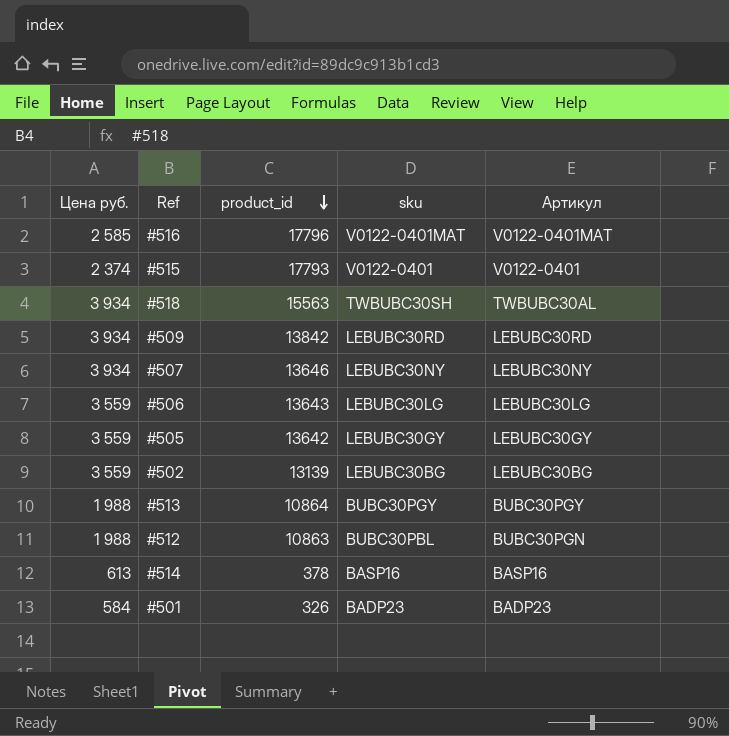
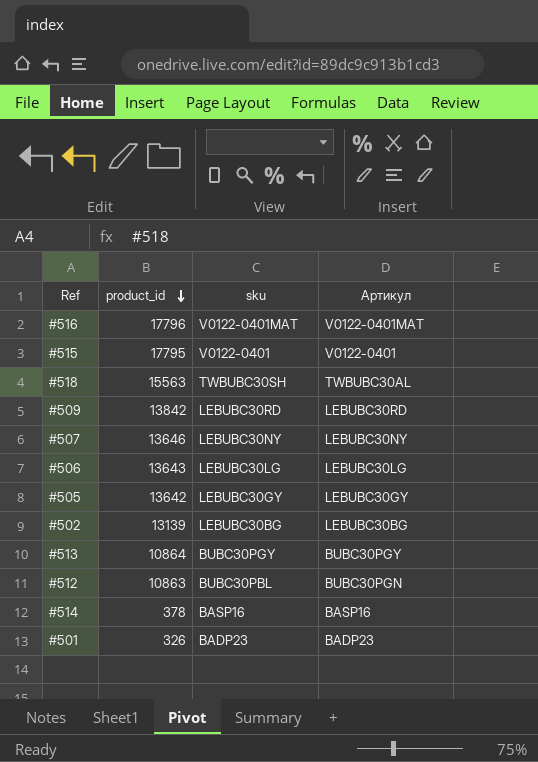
column Цена руб. | position: 1 -> none
#515 | product_id: 17793 -> 17795

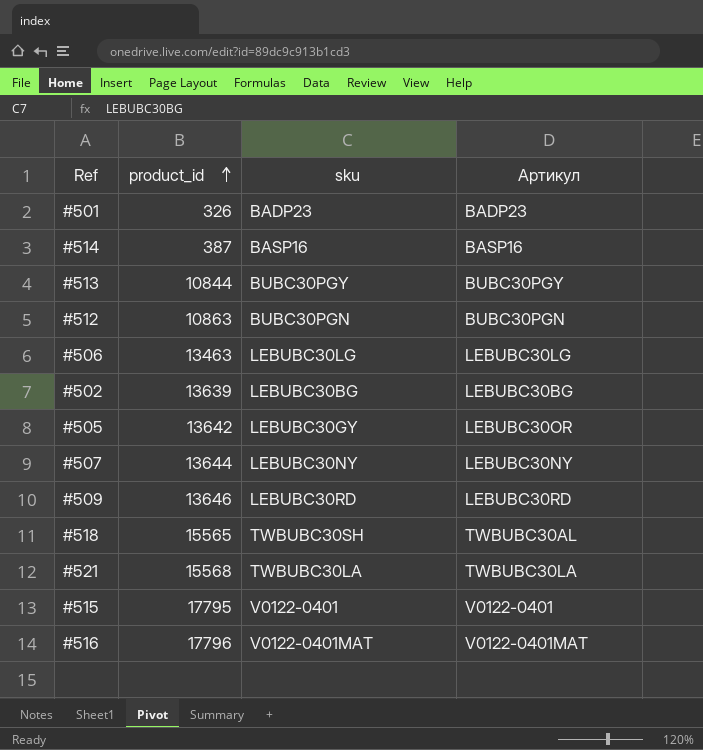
row order: product_id descending -> product_id ascending
#514 | product_id: 378 -> 387
#513 | product_id: 10864 -> 10844
#512 | sku: BUBC30PBL -> BUBC30PGN
#506 | product_id: 13643 -> 13463
#502 | product_id: 13139 -> 13639
#505 | Артикул: LEBUBC30GY -> LEBUBC30OR
#507 | product_id: 13646 -> 13644
#509 | product_id: 13842 -> 13646
#518 | product_id: 15563 -> 15565
row #521: none -> 15568 | TWBUBC30LA | TWBUBC30LA

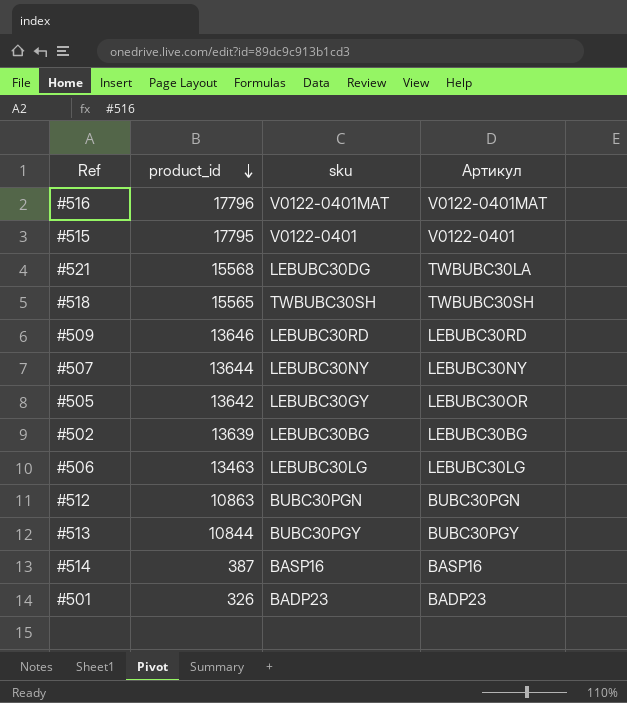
row order: product_id ascending -> product_id descending
#521 | sku: TWBUBC30LA -> LEBUBC30DG
#518 | Артикул: TWBUBC30AL -> TWBUBC30SH

